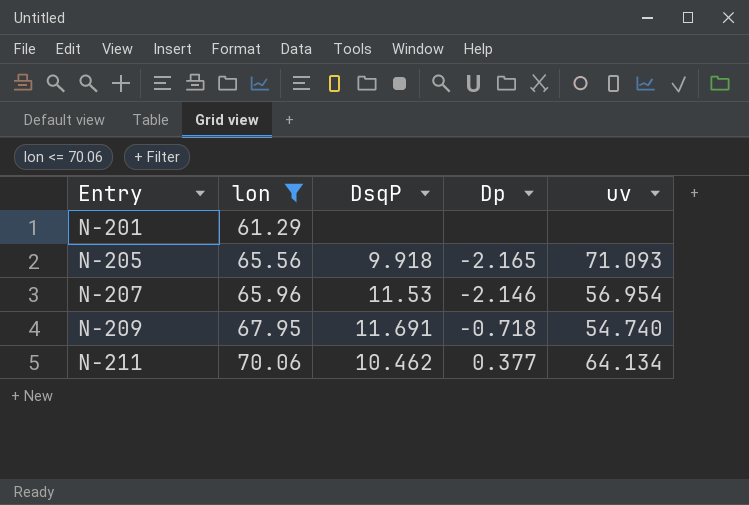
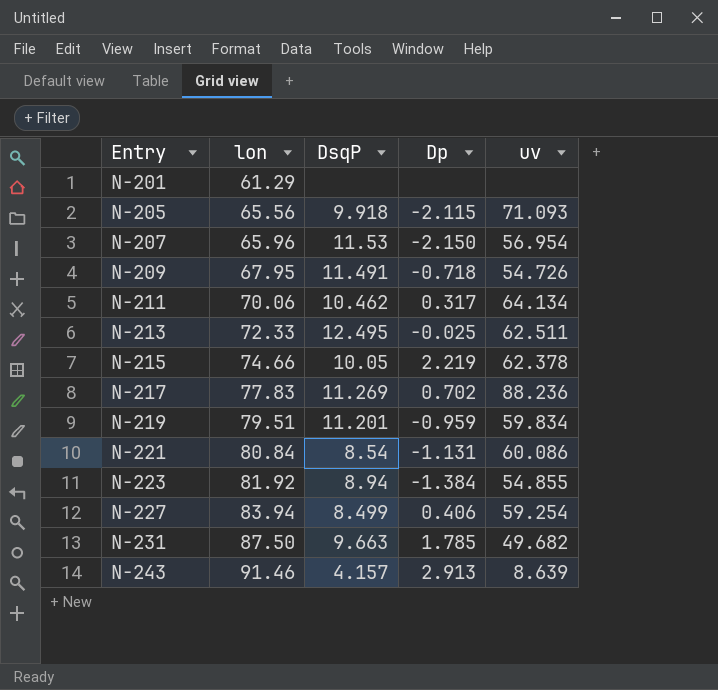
filter: lon <= 70.06 -> none
N-205 | Dp: -2.165 -> -2.115
N-207 | Dp: -2.146 -> -2.150
N-209 | DsqP: 11.691 -> 11.491
N-209 | uv: 54.740 -> 54.726
N-211 | Dp: 0.377 -> 0.317

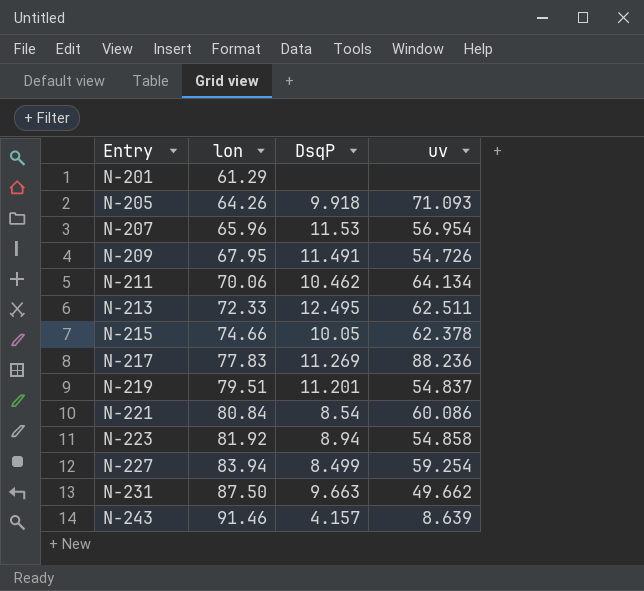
column Dp | position: 4 -> none
N-205 | lon: 65.56 -> 64.26
N-219 | uv: 59.834 -> 54.837
N-223 | uv: 54.855 -> 54.858
N-231 | uv: 49.682 -> 49.662

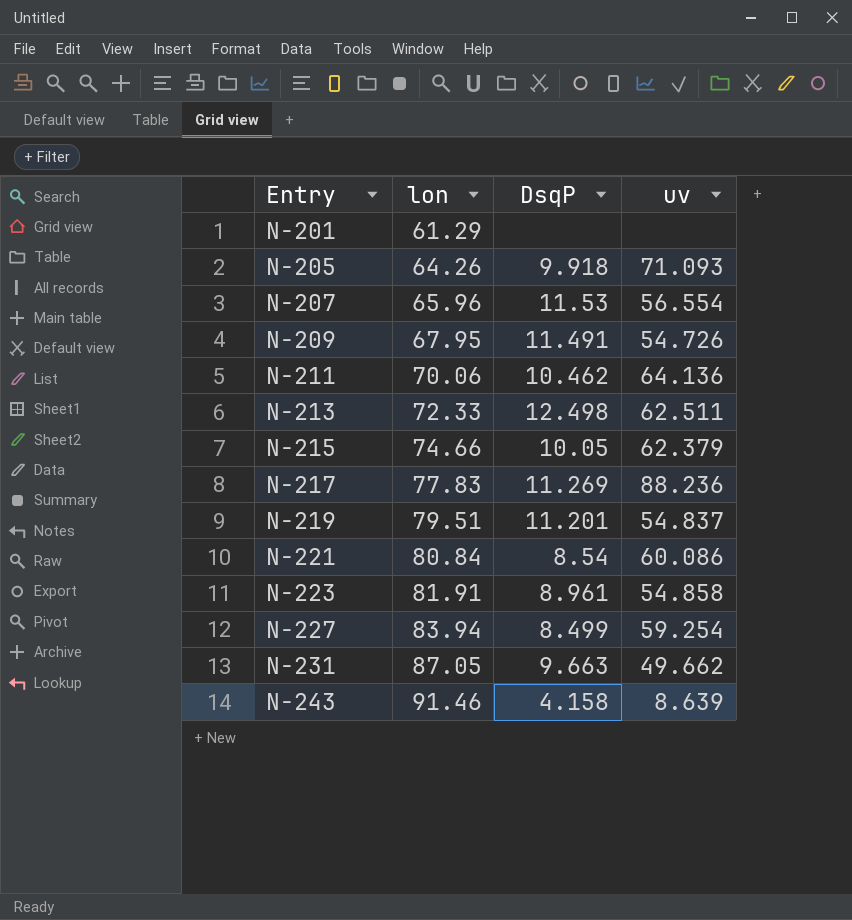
N-207 | uv: 56.954 -> 56.554
N-211 | uv: 64.134 -> 64.136
N-213 | DsqP: 12.495 -> 12.498
N-215 | uv: 62.378 -> 62.379
N-223 | lon: 81.92 -> 81.91
N-223 | DsqP: 8.94 -> 8.961
N-231 | lon: 87.50 -> 87.05
N-243 | DsqP: 4.157 -> 4.158

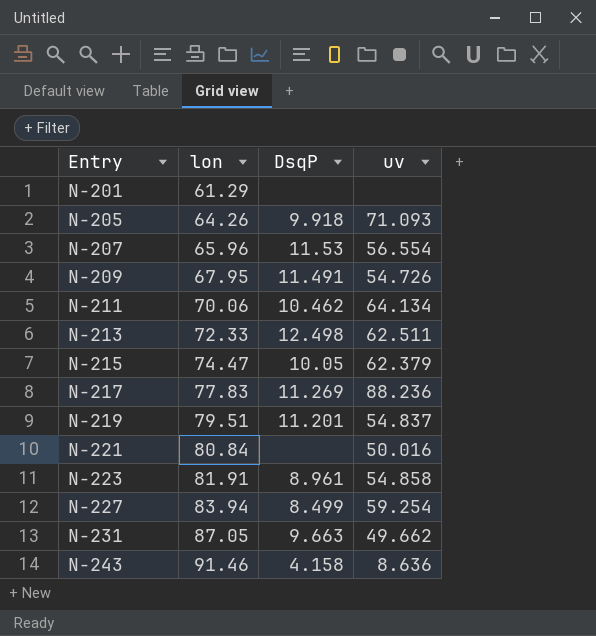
N-211 | uv: 64.136 -> 64.134
N-215 | lon: 74.66 -> 74.47
N-221 | DsqP: 8.54 -> none
N-221 | uv: 60.086 -> 50.016
N-243 | uv: 8.639 -> 8.636

